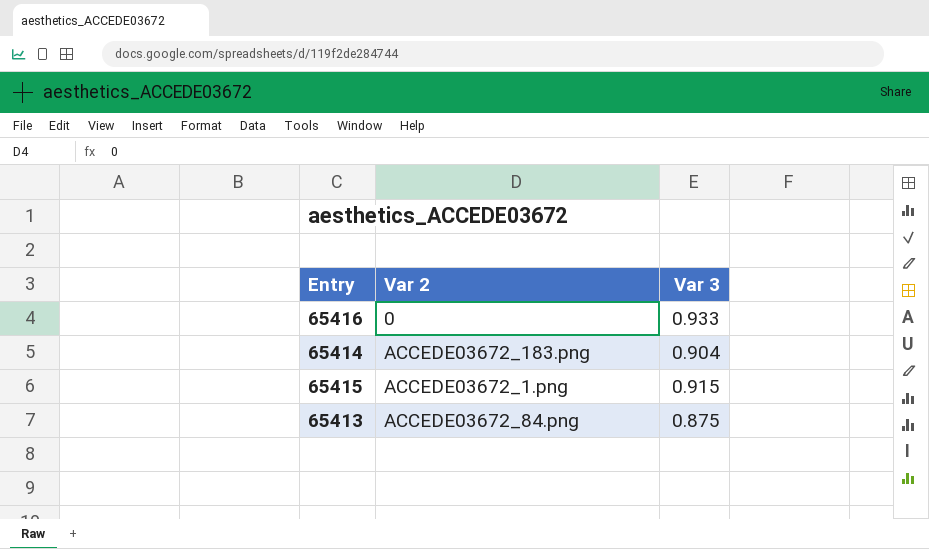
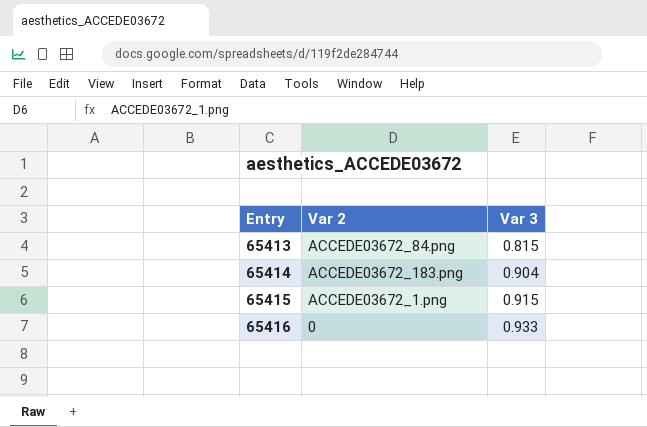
row order: none -> Entry ascending
65413 | Var 3: 0.875 -> 0.815

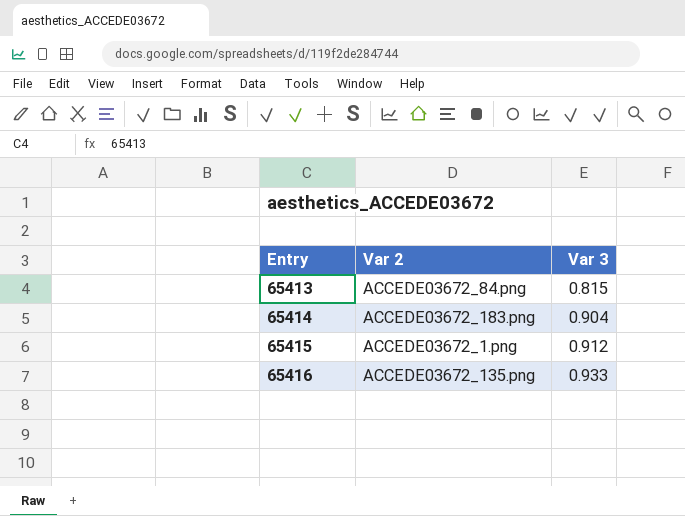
65415 | Var 3: 0.915 -> 0.912
65416 | Var 2: 0 -> ACCEDE03672_135.png

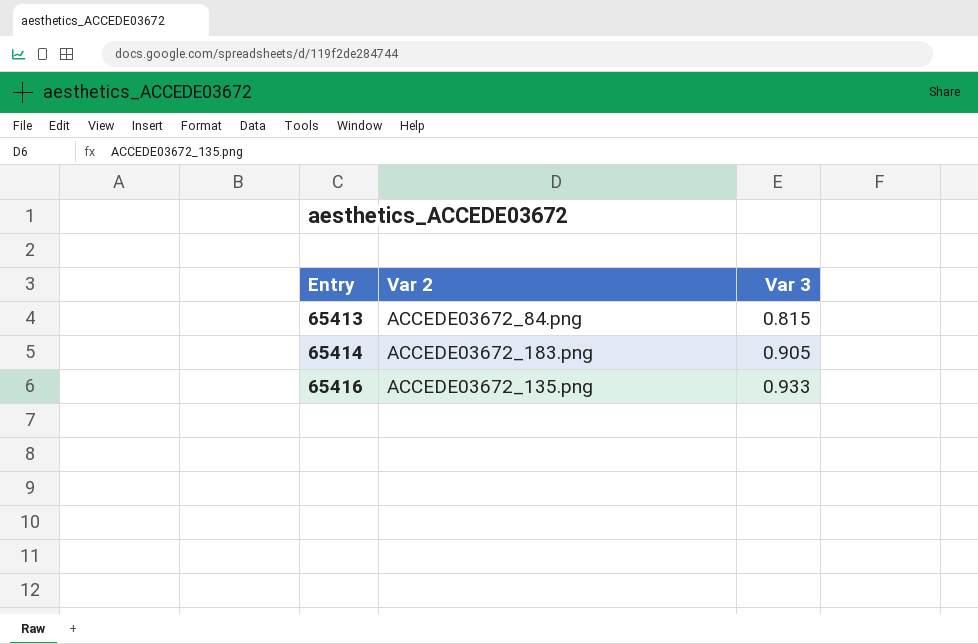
row 65415: ACCEDE03672_1.png | 0.912 -> none
65414 | Var 3: 0.904 -> 0.905

